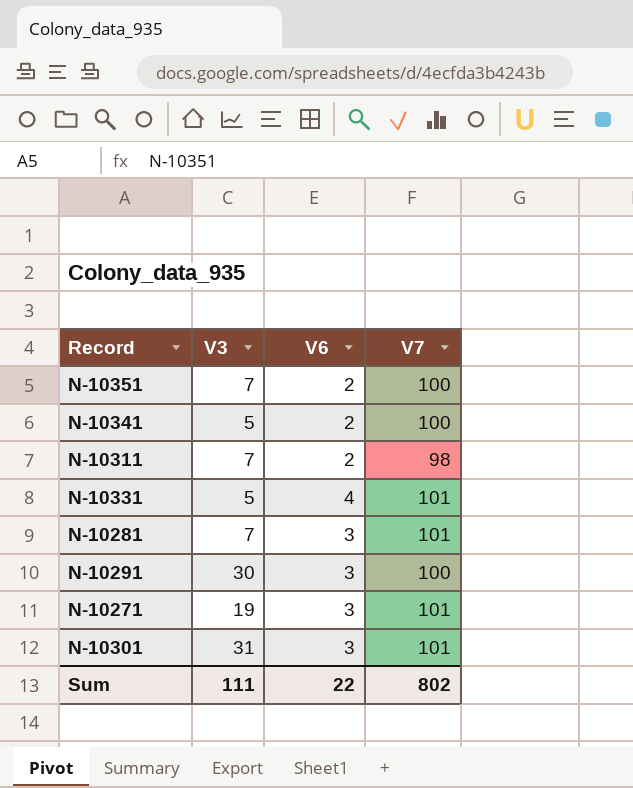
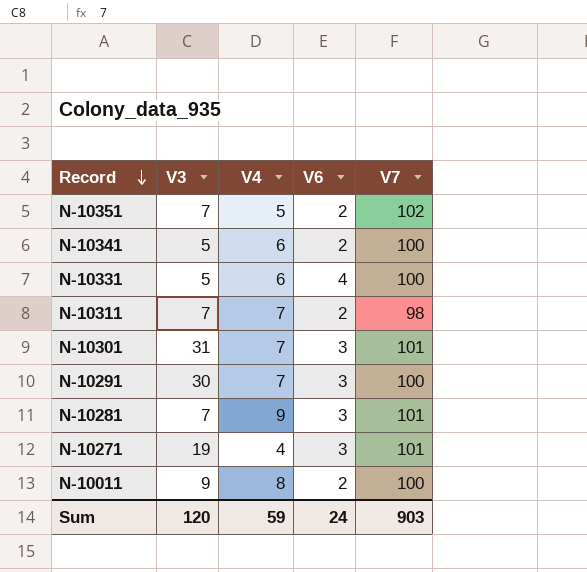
row order: none -> Record descending
column V4 | position: none -> 3
N-10351 | V7: 100 -> 102
N-10331 | V7: 101 -> 100
row N-10011: none -> 9 | 8 | 2 | 100
Sum | V3: 111 -> 120
Sum | V6: 22 -> 24
Sum | V7: 802 -> 903

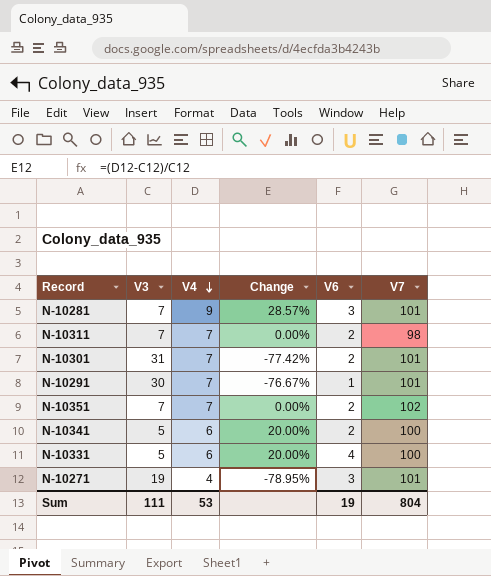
row order: Record descending -> V4 descending
column Change | formula: none -> ([V4] - [V3]) / [V3]
row N-10011: 9 | 8 | 2 | 100 -> none
N-10301 | V6: 3 -> 2
N-10291 | V6: 3 -> 1
N-10291 | V7: 100 -> 101
N-10351 | V4: 5 -> 7
Sum | V3: 120 -> 111
Sum | V4: 59 -> 53
Sum | V6: 24 -> 19
Sum | V7: 903 -> 804

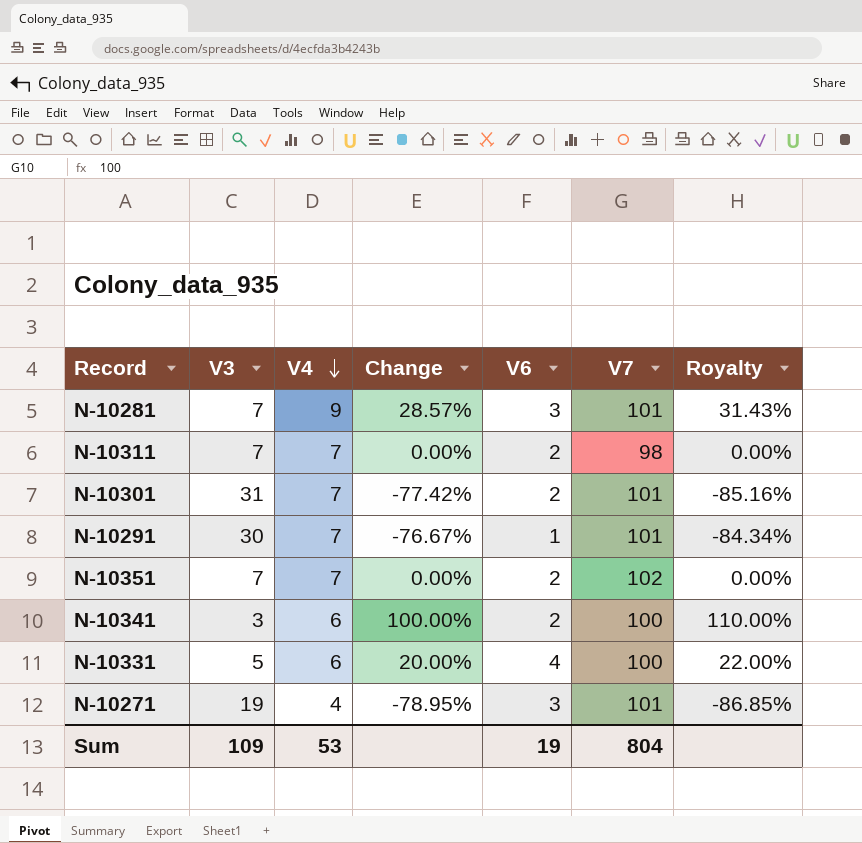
column Royalty | formula: none -> [Change] * 1.1
N-10341 | V3: 5 -> 3
N-10341 | Change: 20.00% -> 100.00%
Sum | V3: 111 -> 109

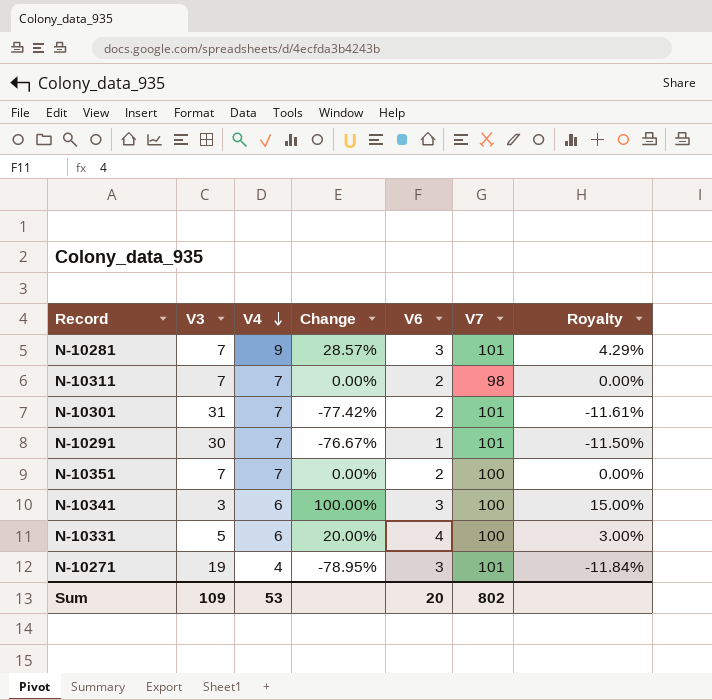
column Royalty | formula: [Change] * 1.1 -> [Change] * 0.15
N-10351 | V7: 102 -> 100
N-10341 | V6: 2 -> 3
Sum | V6: 19 -> 20
Sum | V7: 804 -> 802

